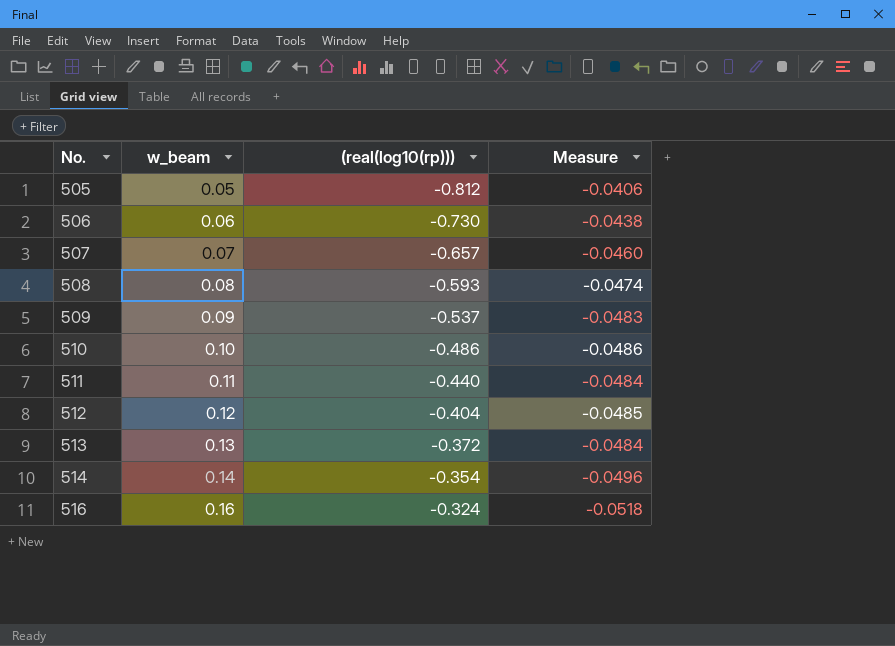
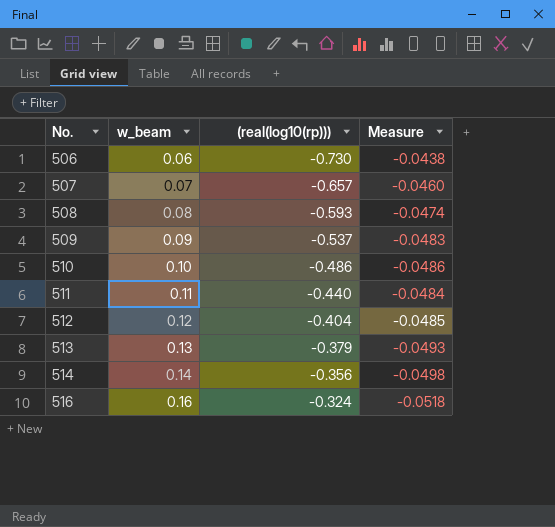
row 505: 0.05 | -0.812 | -0.0406 -> none
513 | (real(log10(rp))): -0.372 -> -0.379
513 | Measure: -0.0484 -> -0.0493
514 | (real(log10(rp))): -0.354 -> -0.356
514 | Measure: -0.0496 -> -0.0498

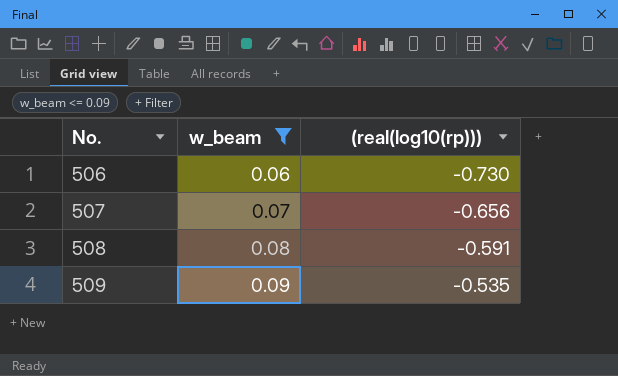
filter: none -> w_beam <= 0.09
column Measure | formula: [w_beam] * [(real(log10(rp)))] -> none
507 | (real(log10(rp))): -0.657 -> -0.656
508 | (real(log10(rp))): -0.593 -> -0.591
509 | (real(log10(rp))): -0.537 -> -0.535

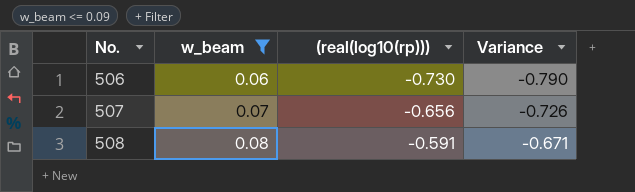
column Variance | formula: none -> [(real(log10(rp)))] - [w_beam]
row 509: 0.09 | -0.535 -> none

